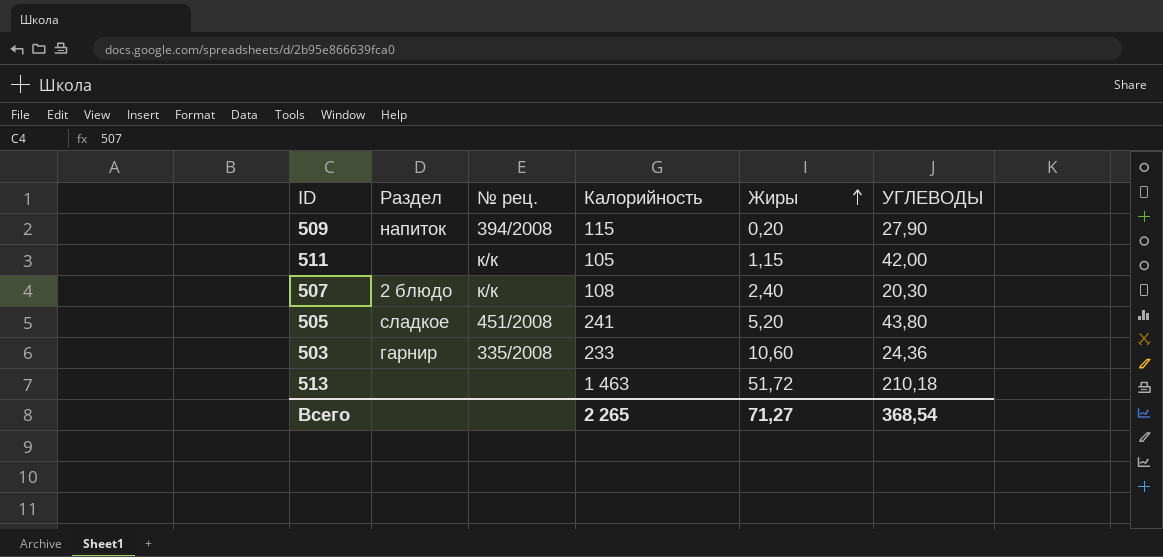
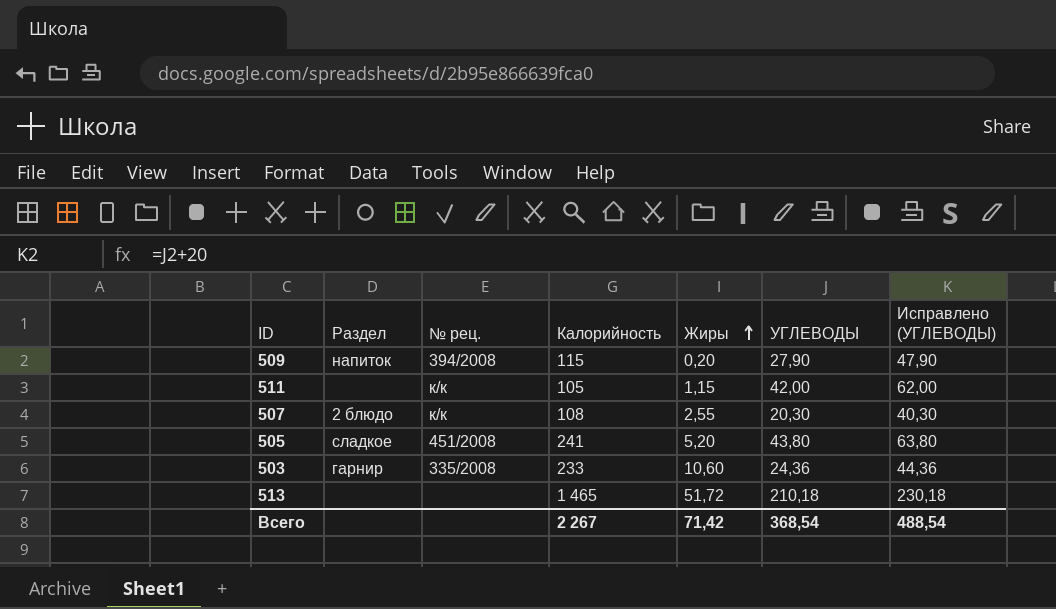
column Исправлено (УГЛЕВОДЫ) | formula: none -> [УГЛЕВОДЫ] + 20
507 | Жиры: 2,40 -> 2,55
513 | Калорийность: 1 463 -> 1 465
Всего | Калорийность: 2 265 -> 2 267
Всего | Жиры: 71,27 -> 71,42

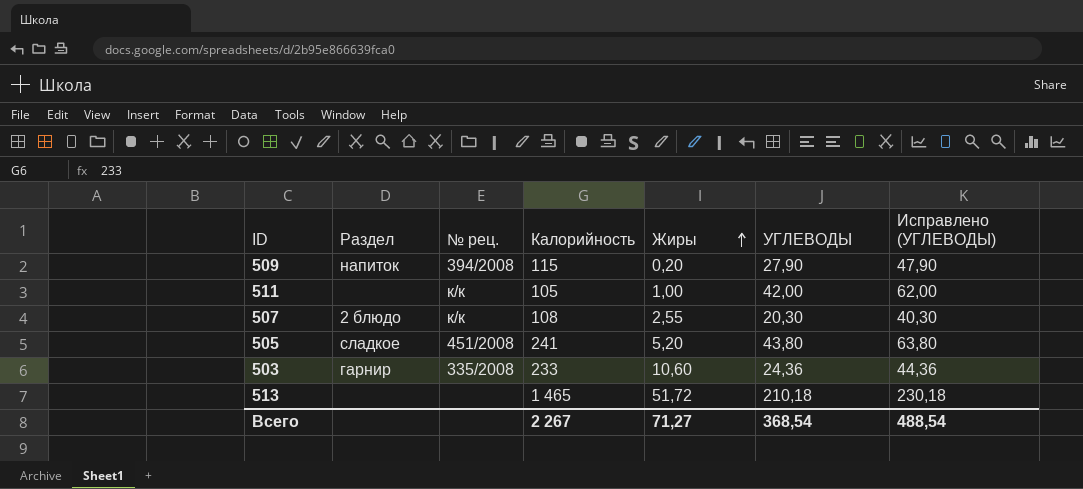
511 | Жиры: 1,15 -> 1,00
Всего | Жиры: 71,42 -> 71,27

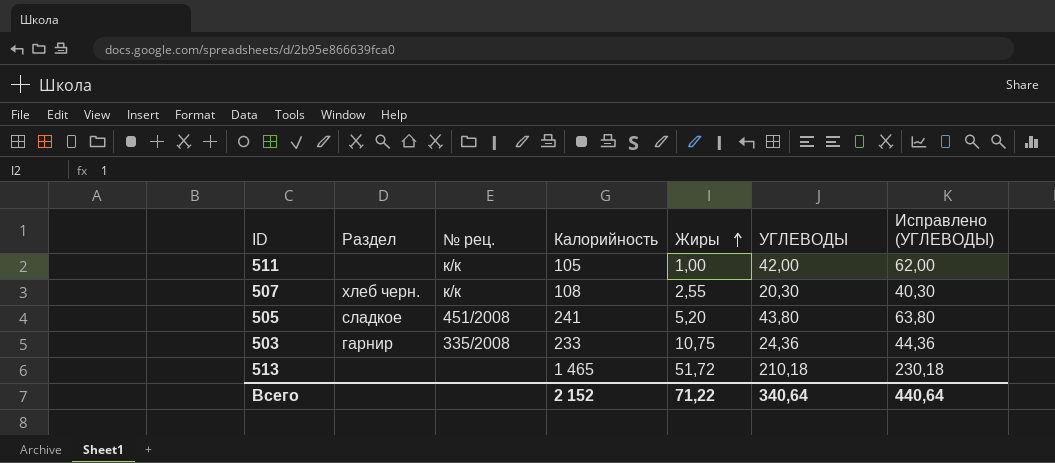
row 509: напиток | 394/2008 | 115 | 0,20 | 27,90 | 47,90 -> none
507 | Раздел: 2 блюдо -> хлеб черн.
503 | Жиры: 10,60 -> 10,75
Всего | Калорийность: 2 267 -> 2 152
Всего | Жиры: 71,27 -> 71,22
Всего | УГЛЕВОДЫ: 368,54 -> 340,64
Всего | Исправлено (УГЛЕВОДЫ): 488,54 -> 440,64

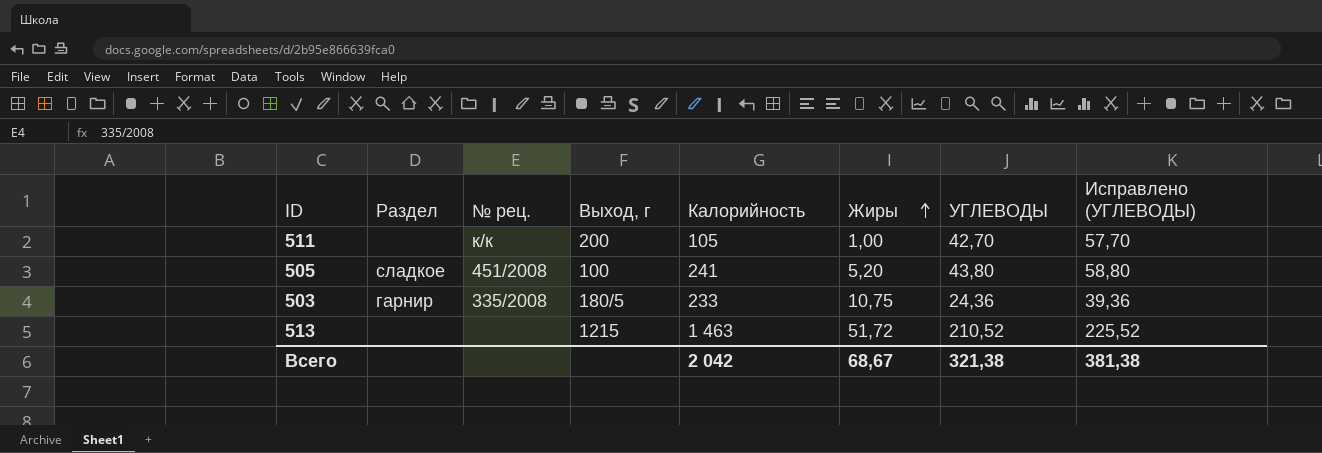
column Выход, г | position: none -> 4
column Исправлено (УГЛЕВОДЫ) | formula: [УГЛЕВОДЫ] + 20 -> [УГЛЕВОДЫ] + 15
row 507: хлеб черн. | к/к | 108 | 2,55 | 20,30 | 40,30 -> none
511 | УГЛЕВОДЫ: 42,00 -> 42,70
513 | Калорийность: 1 465 -> 1 463
513 | УГЛЕВОДЫ: 210,18 -> 210,52
Всего | Калорийность: 2 152 -> 2 042
Всего | Жиры: 71,22 -> 68,67
Всего | УГЛЕВОДЫ: 340,64 -> 321,38
Всего | Исправлено (УГЛЕВОДЫ): 440,64 -> 381,38

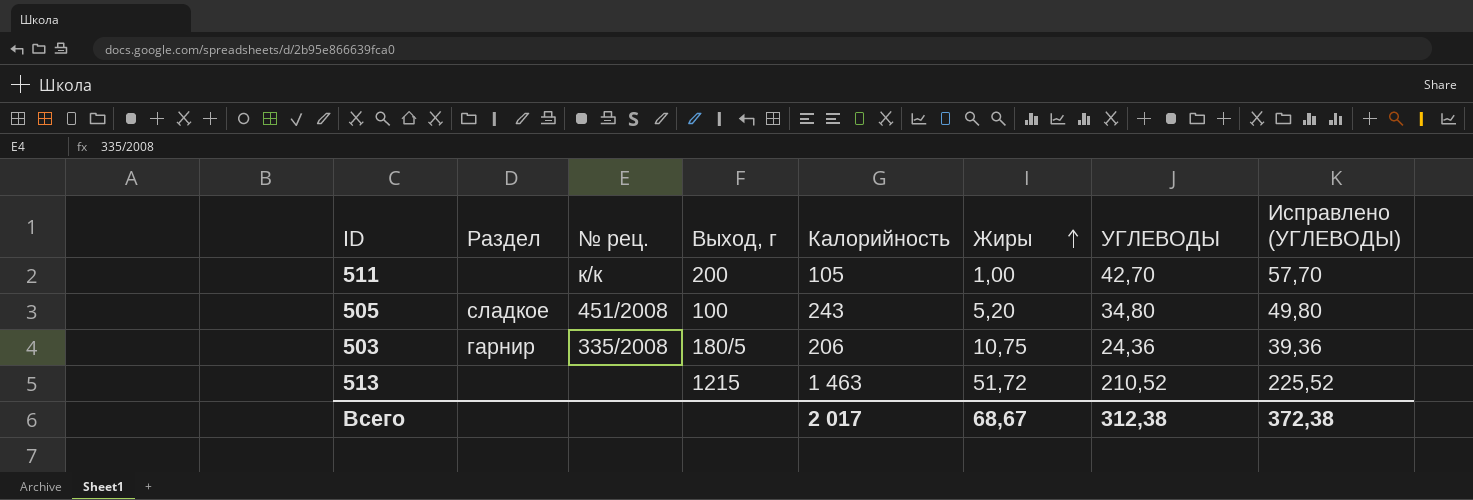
505 | Калорийность: 241 -> 243
505 | УГЛЕВОДЫ: 43,80 -> 34,80
505 | Исправлено (УГЛЕВОДЫ): 58,80 -> 49,80
503 | Калорийность: 233 -> 206
Всего | Калорийность: 2 042 -> 2 017
Всего | УГЛЕВОДЫ: 321,38 -> 312,38
Всего | Исправлено (УГЛЕВОДЫ): 381,38 -> 372,38

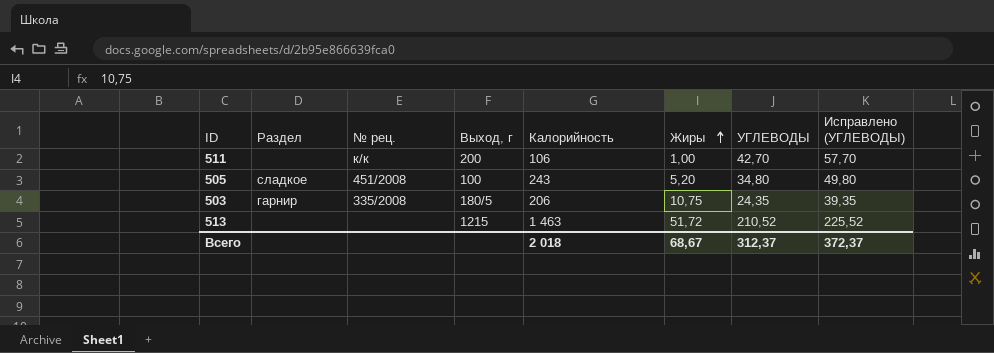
511 | Калорийность: 105 -> 106
503 | УГЛЕВОДЫ: 24,36 -> 24,35
503 | Исправлено (УГЛЕВОДЫ): 39,36 -> 39,35
Всего | Калорийность: 2 017 -> 2 018
Всего | УГЛЕВОДЫ: 312,38 -> 312,37
Всего | Исправлено (УГЛЕВОДЫ): 372,38 -> 372,37

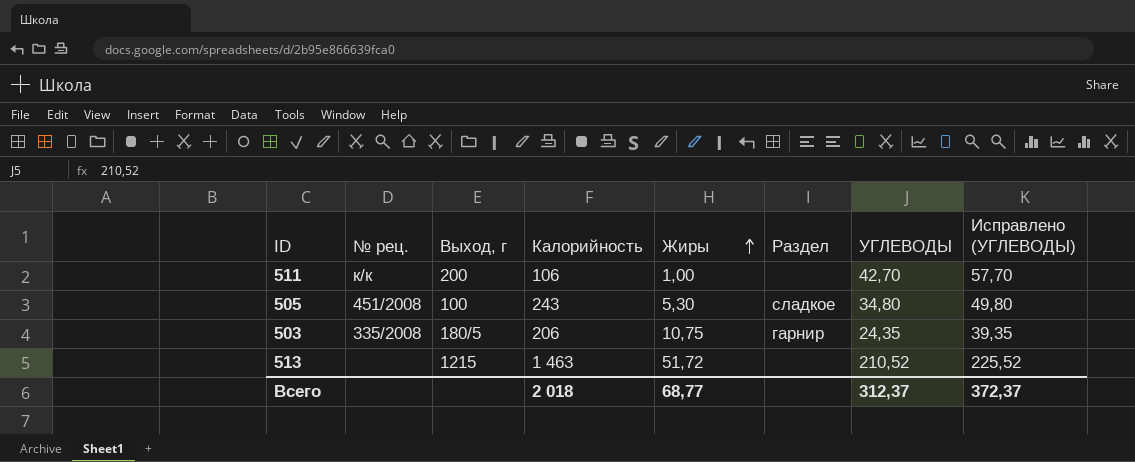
column Раздел | position: 2 -> 6
505 | Жиры: 5,20 -> 5,30
Всего | Жиры: 68,67 -> 68,77

